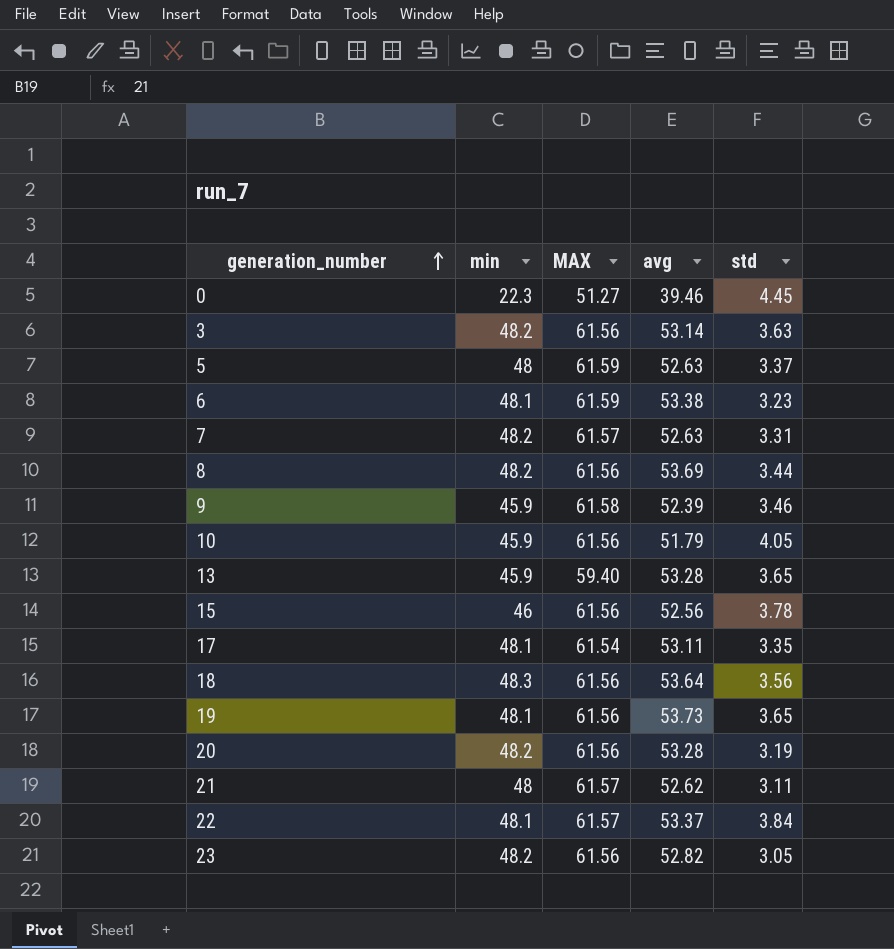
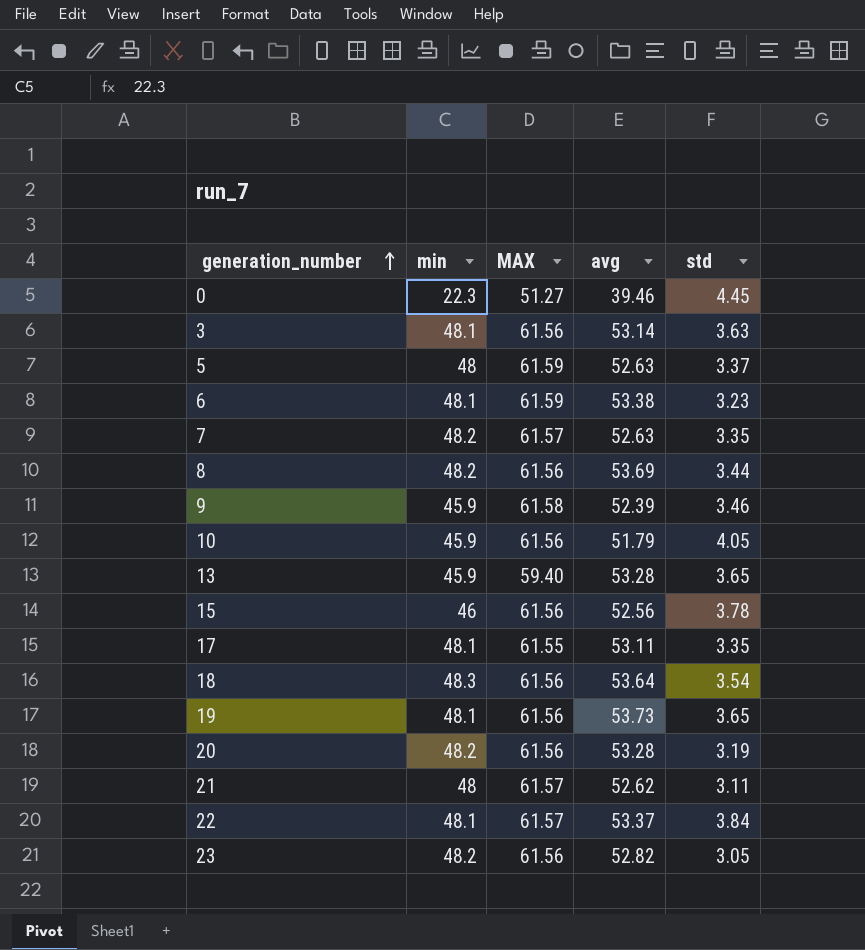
3 | min: 48.2 -> 48.1
7 | std: 3.31 -> 3.35
17 | MAX: 61.54 -> 61.55
18 | std: 3.56 -> 3.54

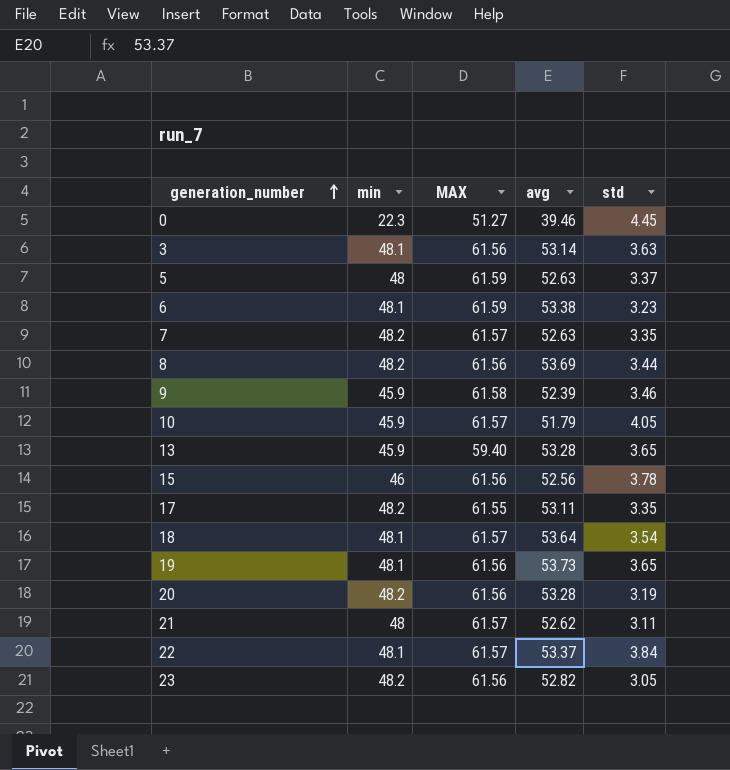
10 | MAX: 61.56 -> 61.57
17 | min: 48.1 -> 48.2
18 | min: 48.3 -> 48.1
18 | MAX: 61.56 -> 61.57

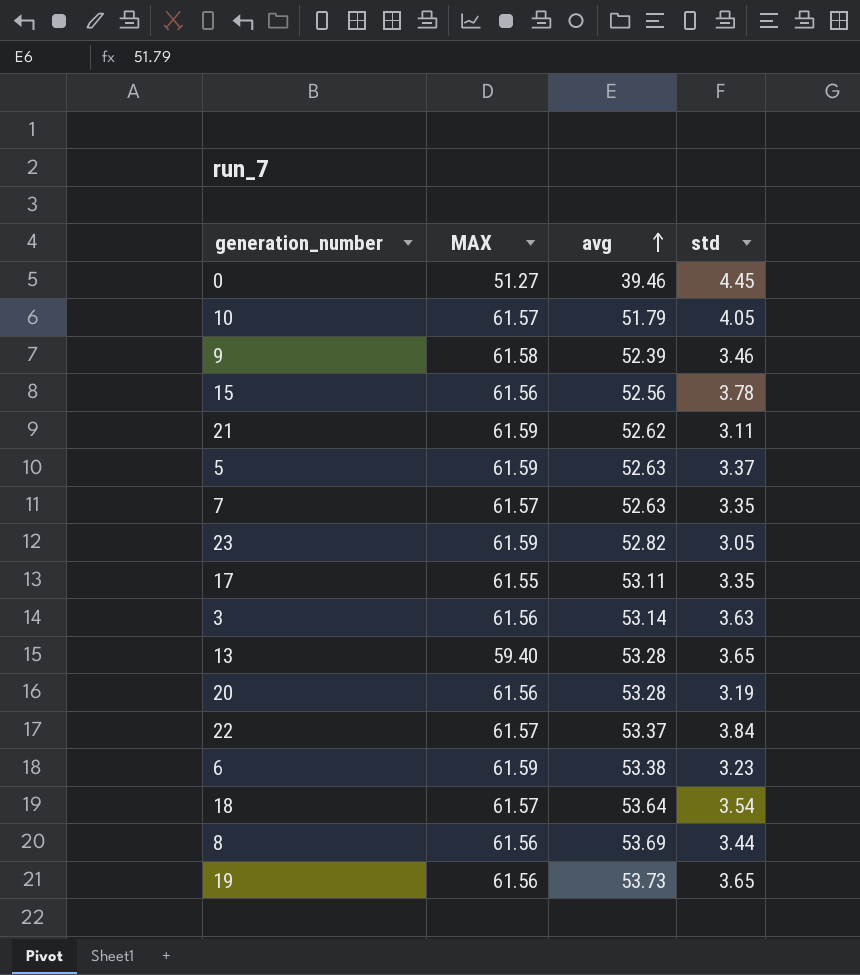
row order: generation_number ascending -> avg ascending
column min | position: 2 -> none
21 | MAX: 61.57 -> 61.59
23 | MAX: 61.56 -> 61.59

